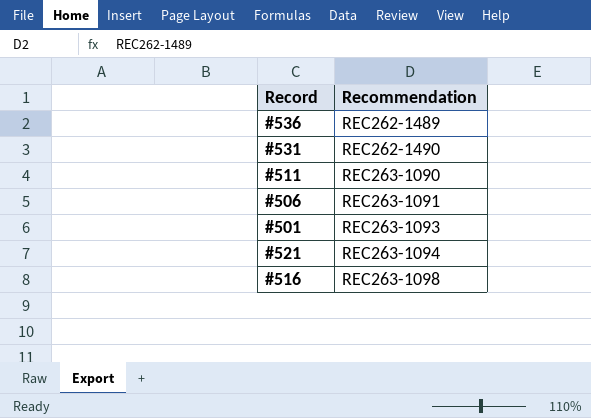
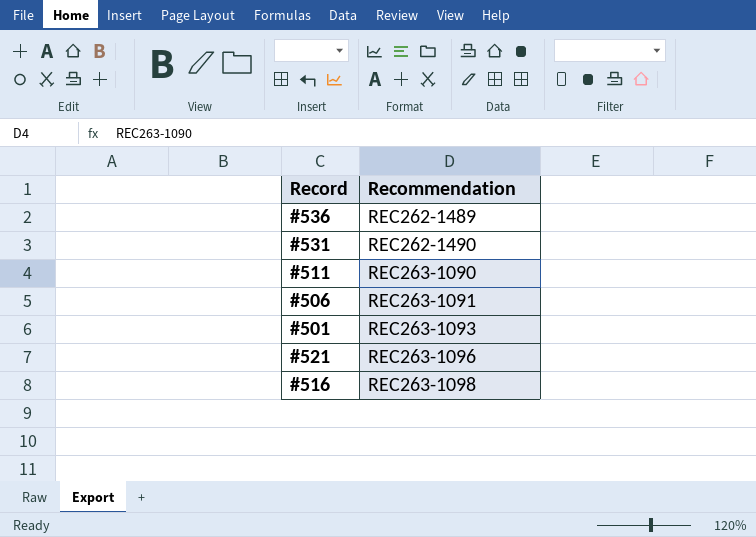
#521 | Recommendation: REC263-1094 -> REC263-1096

